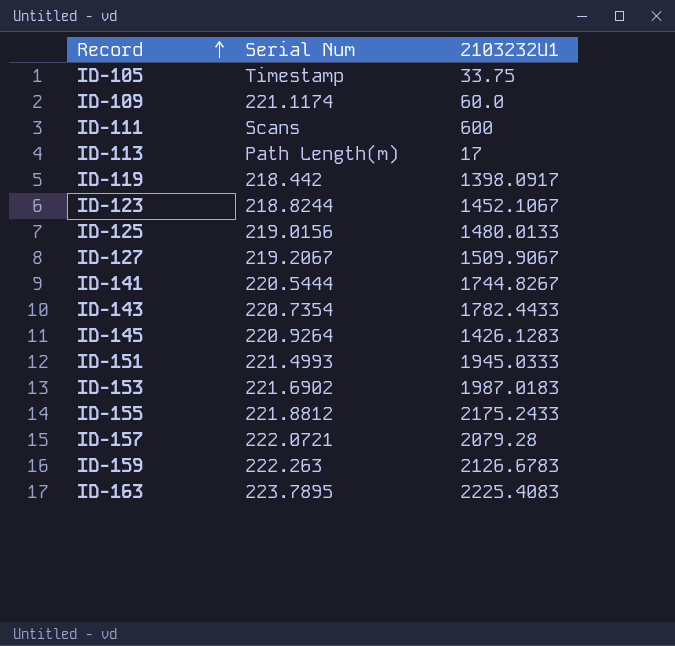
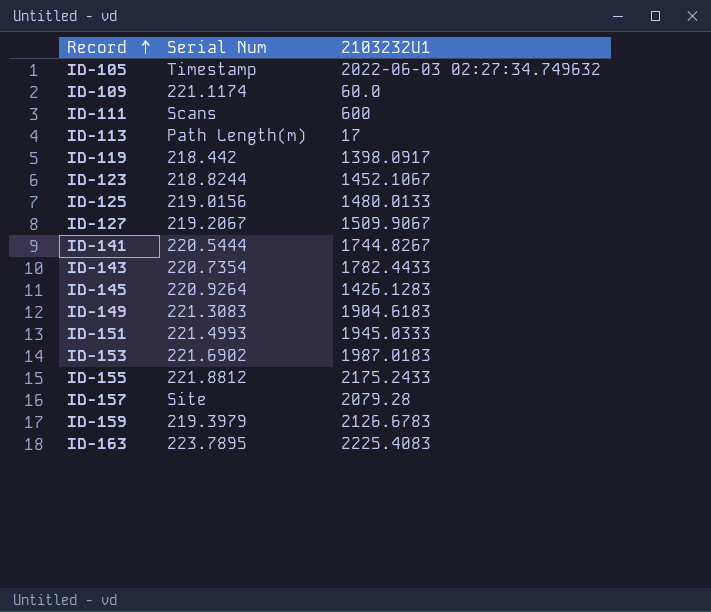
ID-105 | 2103232U1: 33.75 -> 2022-06-03 02:27:34.749632
row ID-149: none -> 221.3083 | 1904.6183
ID-157 | Serial Num: 222.0721 -> Site
ID-159 | Serial Num: 222.263 -> 219.3979

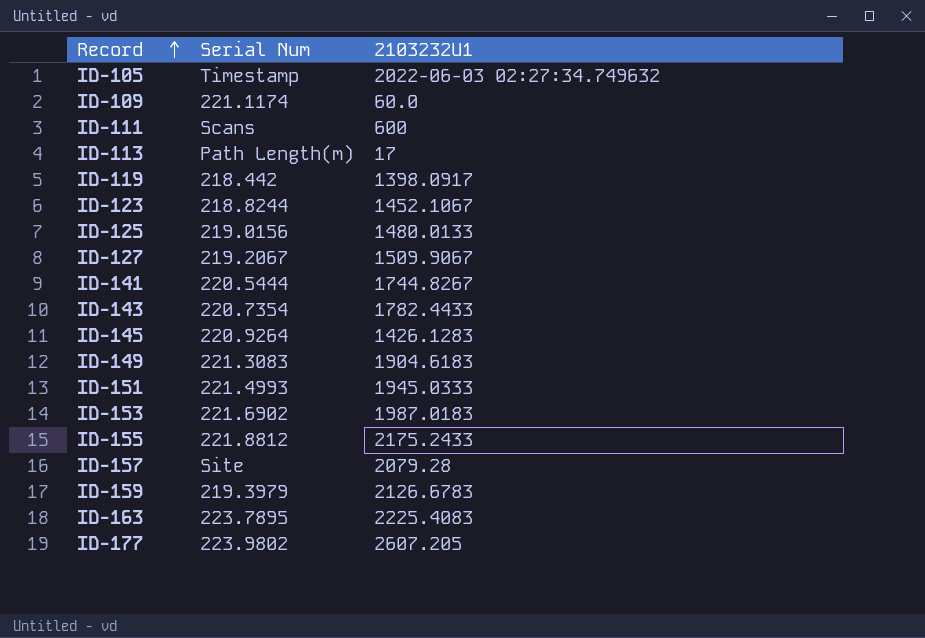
row ID-177: none -> 223.9802 | 2607.205

